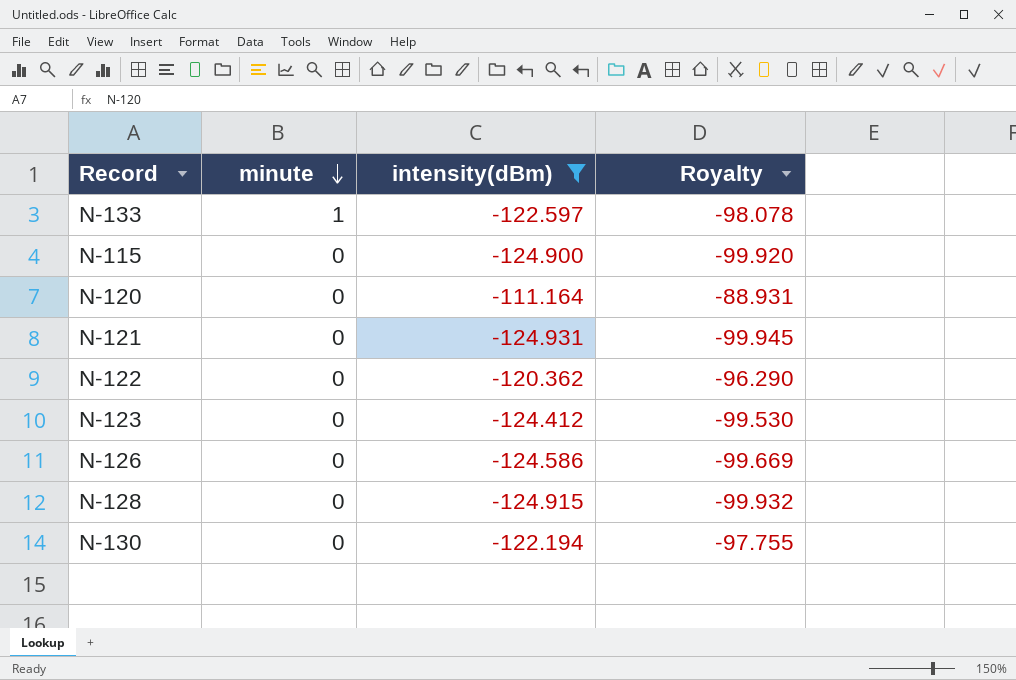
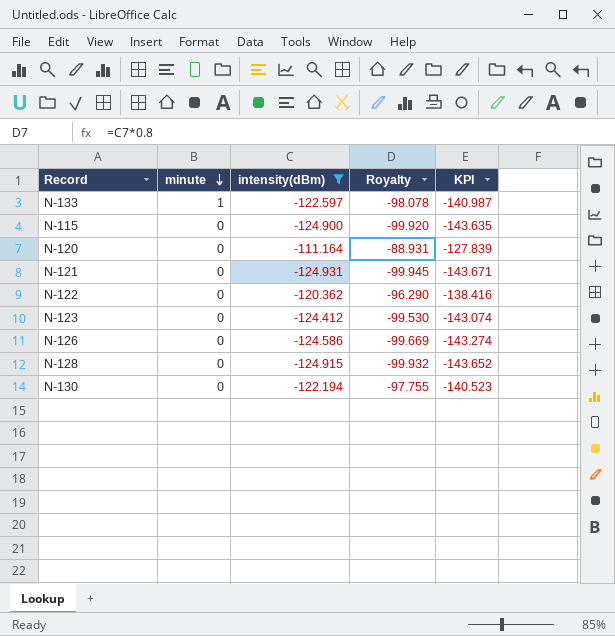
column KPI | formula: none -> [intensity(dBm)] * 1.15

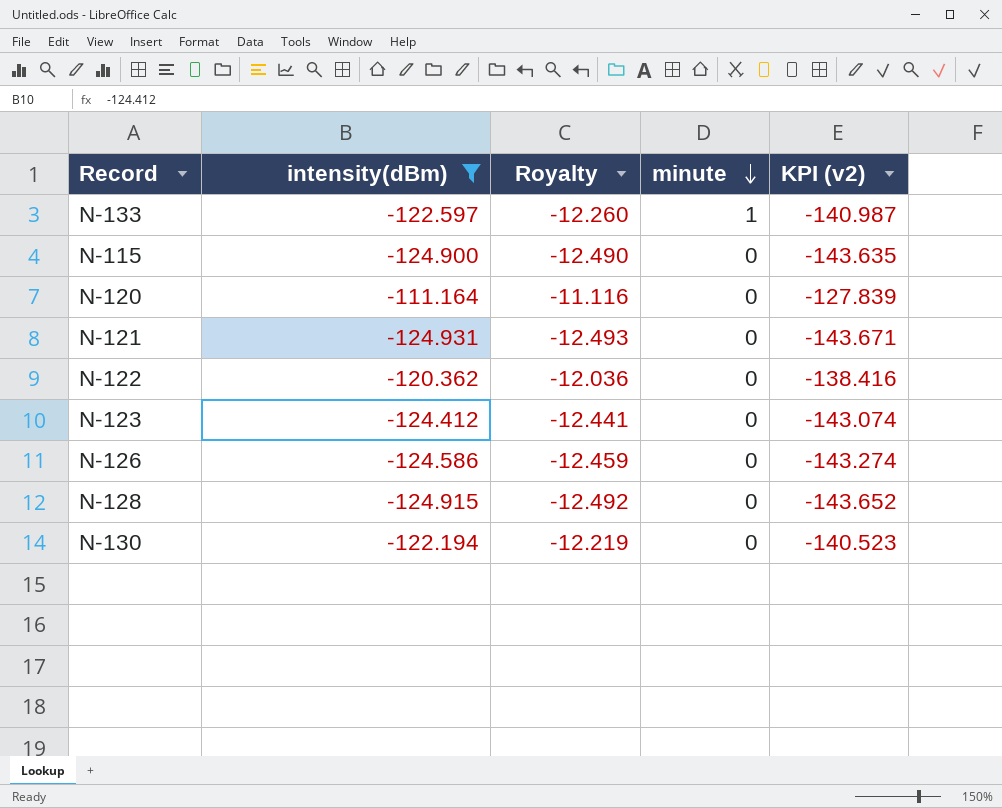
column Royalty | formula: [intensity(dBm)] * 0.8 -> [intensity(dBm)] * 0.1
column minute | position: 2 -> 4
column name: KPI -> KPI (v2)

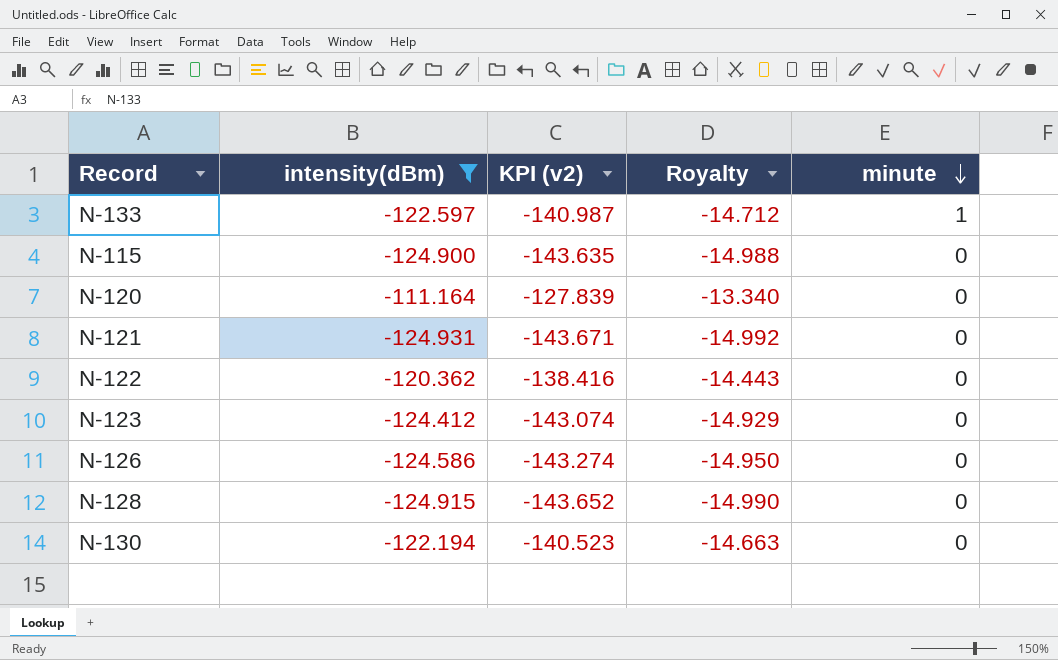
column KPI (v2) | position: 5 -> 3
column Royalty | formula: [intensity(dBm)] * 0.1 -> [intensity(dBm)] * 0.12

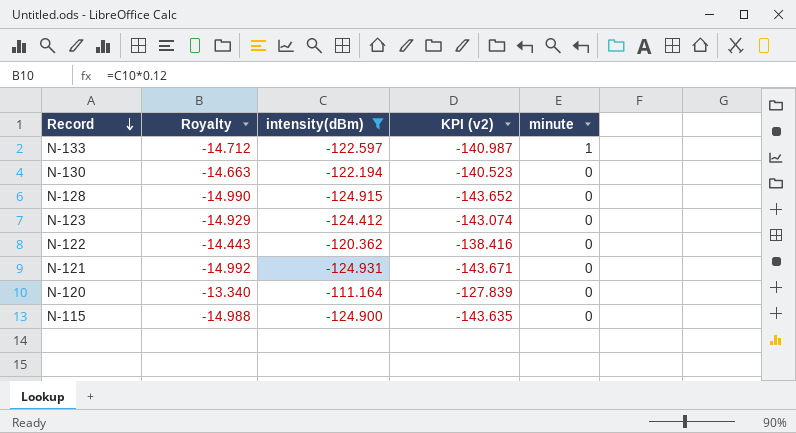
row order: minute descending -> Record descending
column Royalty | position: 4 -> 2
row N-126: -124.586 | -143.274 | -14.950 | 0 -> none

